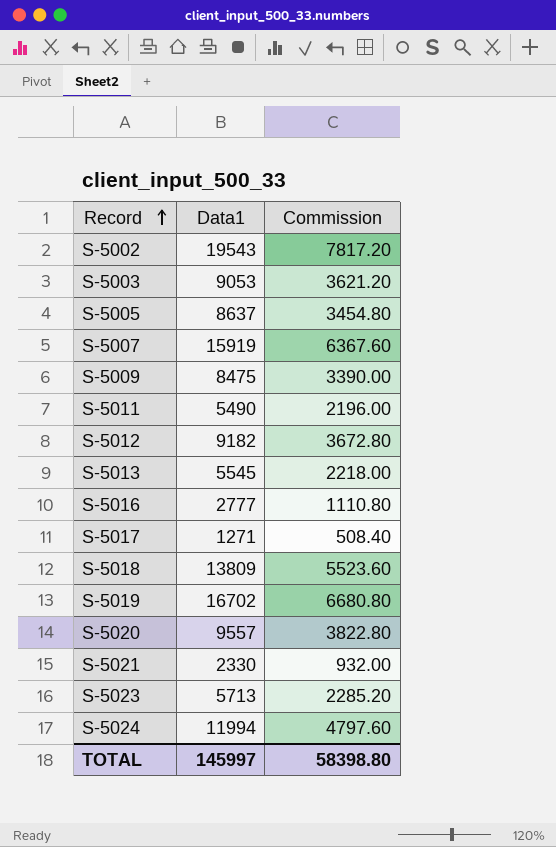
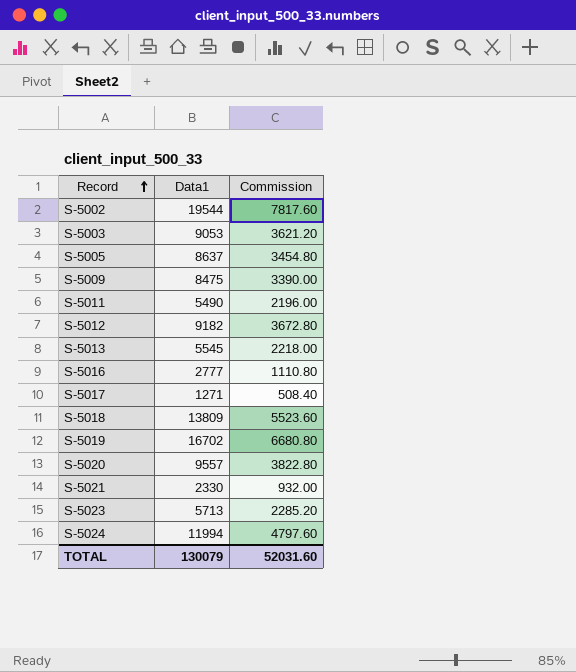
row S-5007: 15919 | 6367.60 -> none
S-5002 | Data1: 19543 -> 19544
S-5002 | Commission: 7817.20 -> 7817.60
TOTAL | Data1: 145997 -> 130079
TOTAL | Commission: 58398.80 -> 52031.60

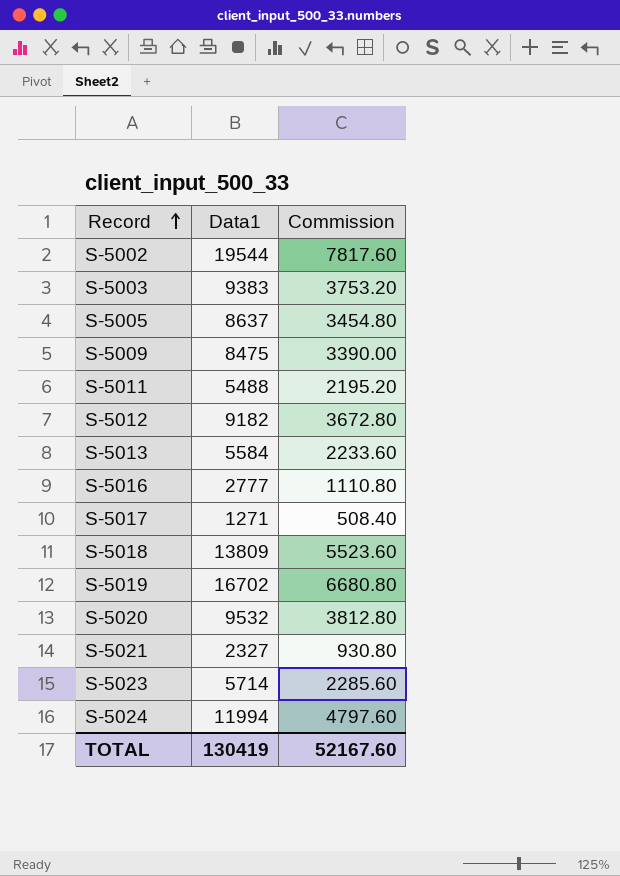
S-5003 | Data1: 9053 -> 9383
S-5003 | Commission: 3621.20 -> 3753.20
S-5011 | Data1: 5490 -> 5488
S-5011 | Commission: 2196.00 -> 2195.20
S-5013 | Data1: 5545 -> 5584
S-5013 | Commission: 2218.00 -> 2233.60
S-5020 | Data1: 9557 -> 9532
S-5020 | Commission: 3822.80 -> 3812.80
S-5021 | Data1: 2330 -> 2327
S-5021 | Commission: 932.00 -> 930.80
S-5023 | Data1: 5713 -> 5714
S-5023 | Commission: 2285.20 -> 2285.60
TOTAL | Data1: 130079 -> 130419
TOTAL | Commission: 52031.60 -> 52167.60

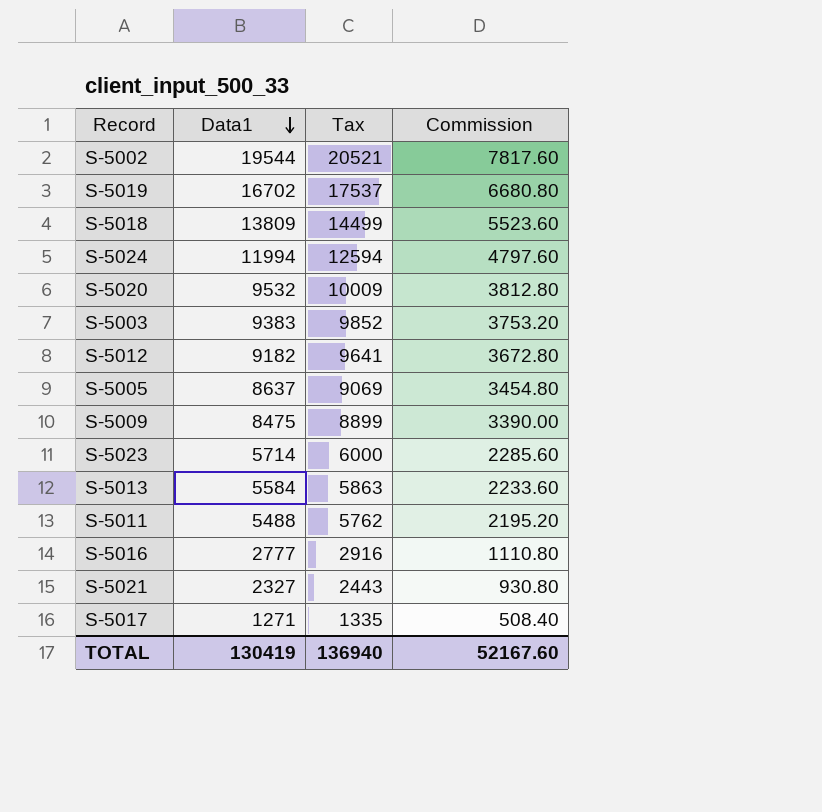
row order: Record ascending -> Data1 descending
column Tax | formula: none -> [Data1] * 1.05

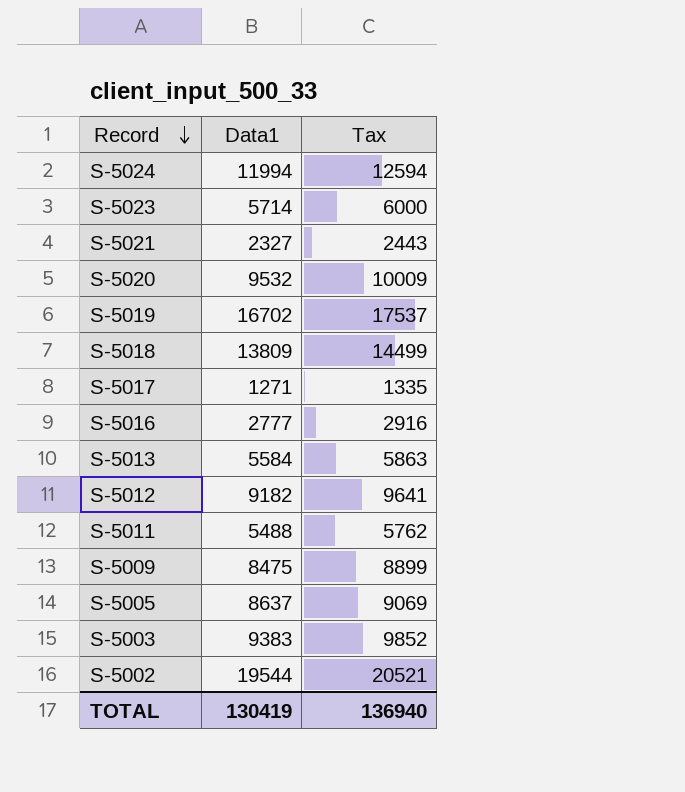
row order: Data1 descending -> Record descending
column Commission | formula: [Data1] * 0.4 -> none

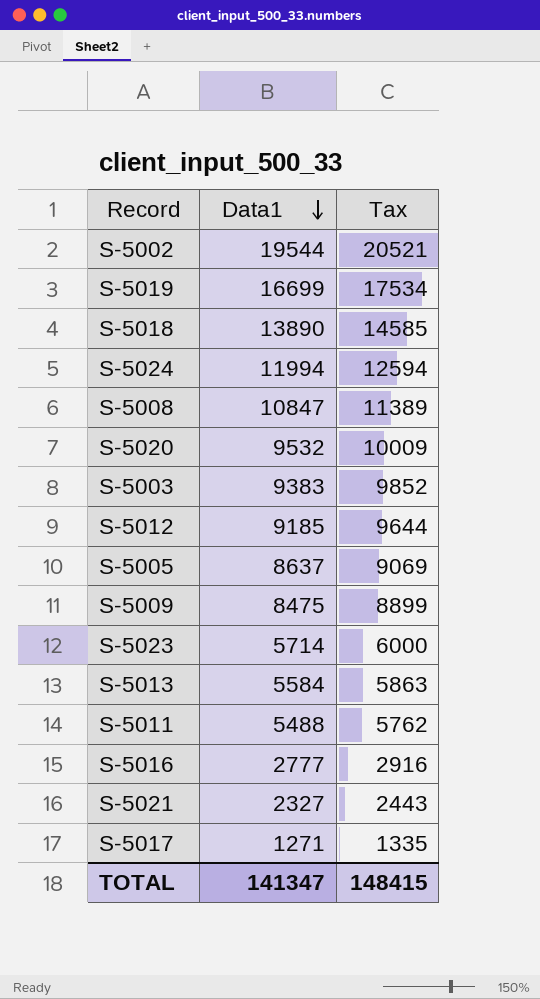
row order: Record descending -> Data1 descending
S-5019 | Data1: 16702 -> 16699
S-5019 | Tax: 17537 -> 17534
S-5018 | Data1: 13809 -> 13890
S-5018 | Tax: 14499 -> 14585
row S-5008: none -> 10847 | 11389
S-5012 | Data1: 9182 -> 9185
S-5012 | Tax: 9641 -> 9644
TOTAL | Data1: 130419 -> 141347
TOTAL | Tax: 136940 -> 148415

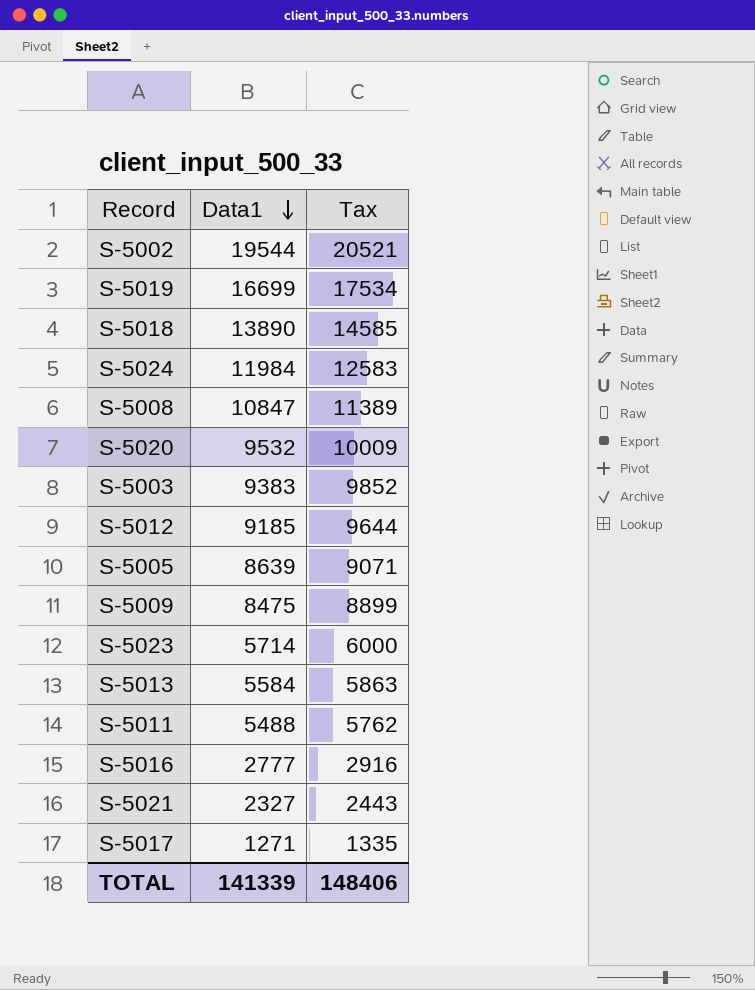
S-5024 | Data1: 11994 -> 11984
S-5024 | Tax: 12594 -> 12583
S-5005 | Data1: 8637 -> 8639
S-5005 | Tax: 9069 -> 9071
TOTAL | Data1: 141347 -> 141339
TOTAL | Tax: 148415 -> 148406

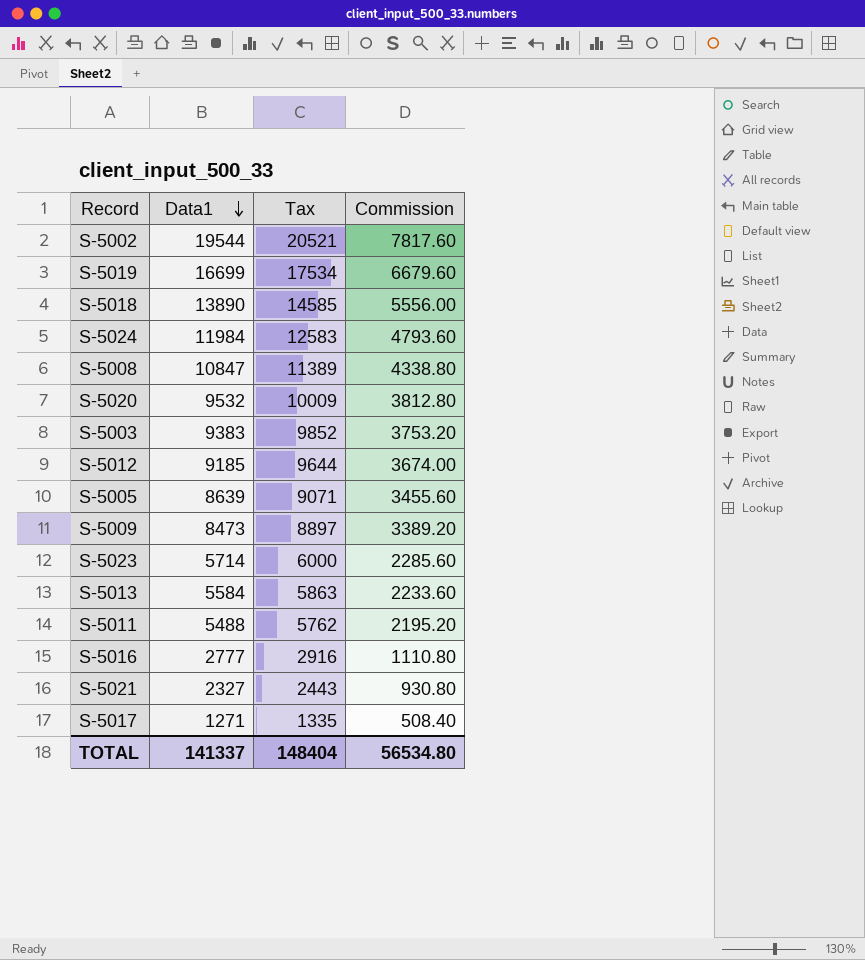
column Commission | formula: none -> [Data1] * 0.4
S-5009 | Data1: 8475 -> 8473
S-5009 | Tax: 8899 -> 8897
TOTAL | Data1: 141339 -> 141337
TOTAL | Tax: 148406 -> 148404

